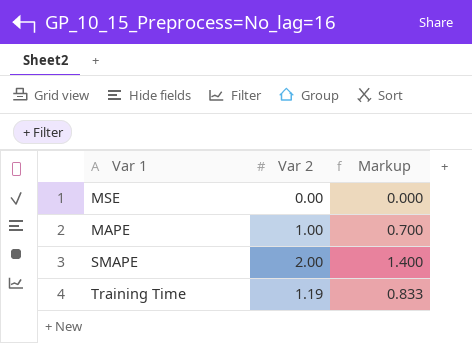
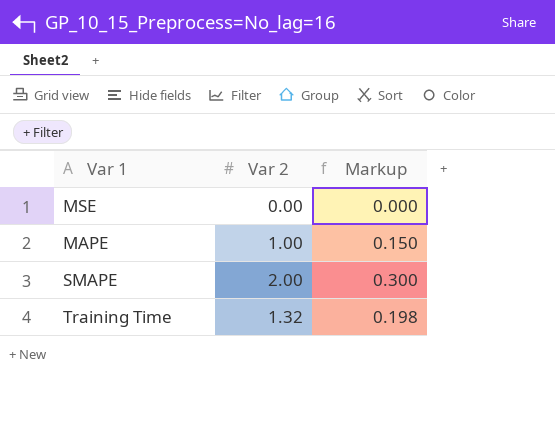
column Markup | formula: [Var 2] * 0.7 -> [Var 2] * 0.15
Training Time | Var 2: 1.19 -> 1.32

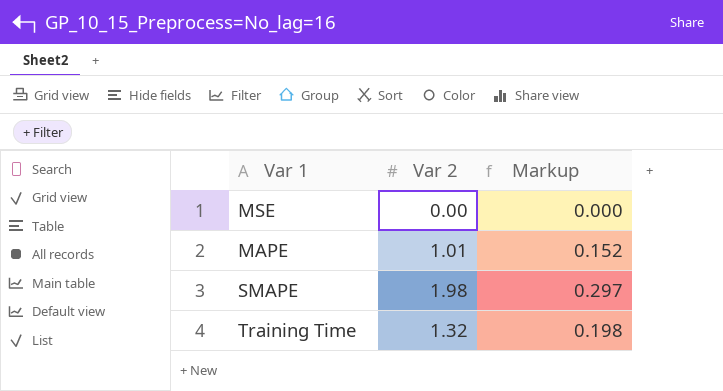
MAPE | Var 2: 1.00 -> 1.01
MAPE | Markup: 0.150 -> 0.152
SMAPE | Var 2: 2.00 -> 1.98
SMAPE | Markup: 0.300 -> 0.297

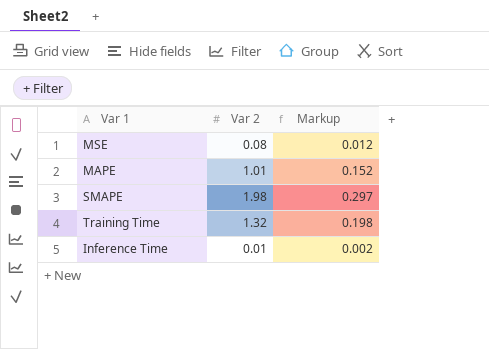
MSE | Var 2: 0.00 -> 0.08
MSE | Markup: 0.000 -> 0.012
row Inference Time: none -> 0.01 | 0.002

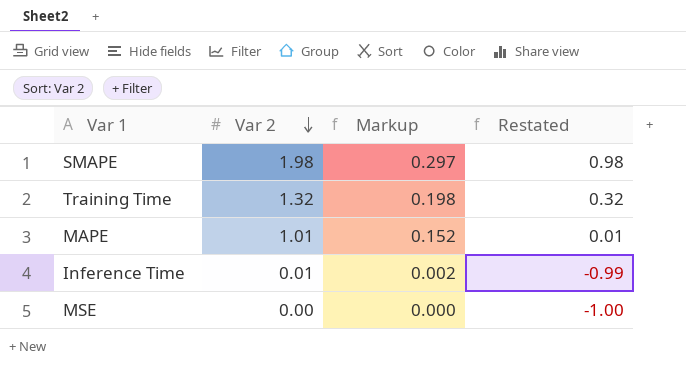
row order: none -> Var 2 descending
column Restated | formula: none -> [Var 2] - 1
MSE | Var 2: 0.08 -> 0.00
MSE | Markup: 0.012 -> 0.000

